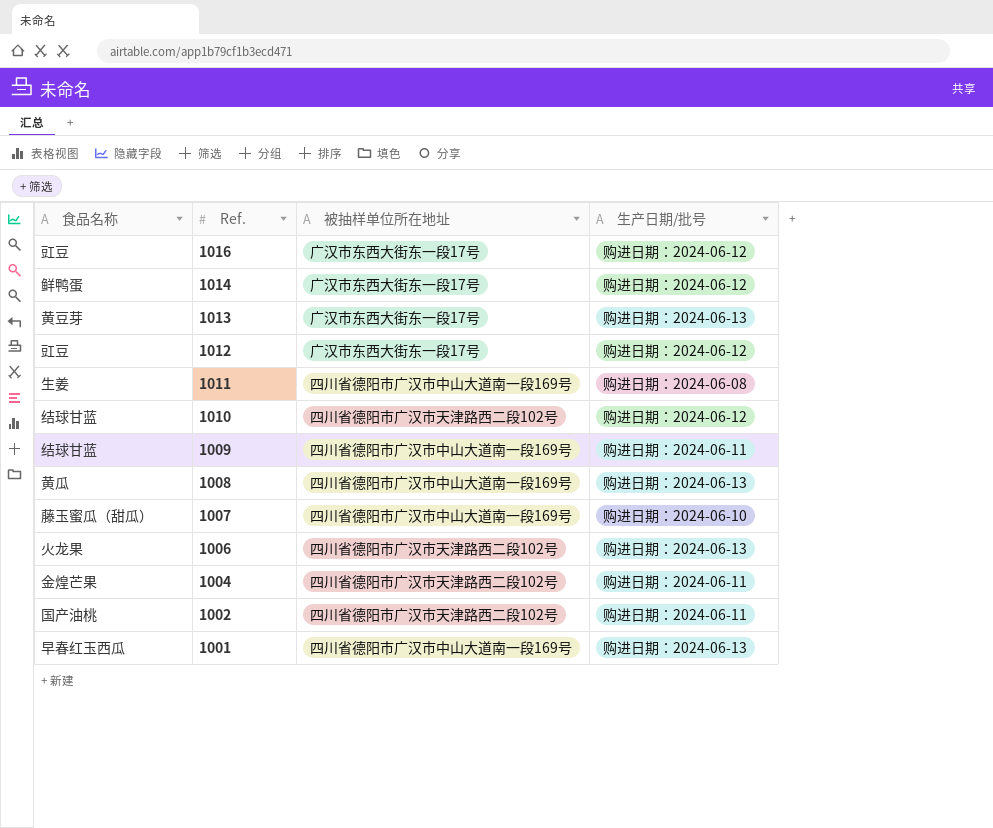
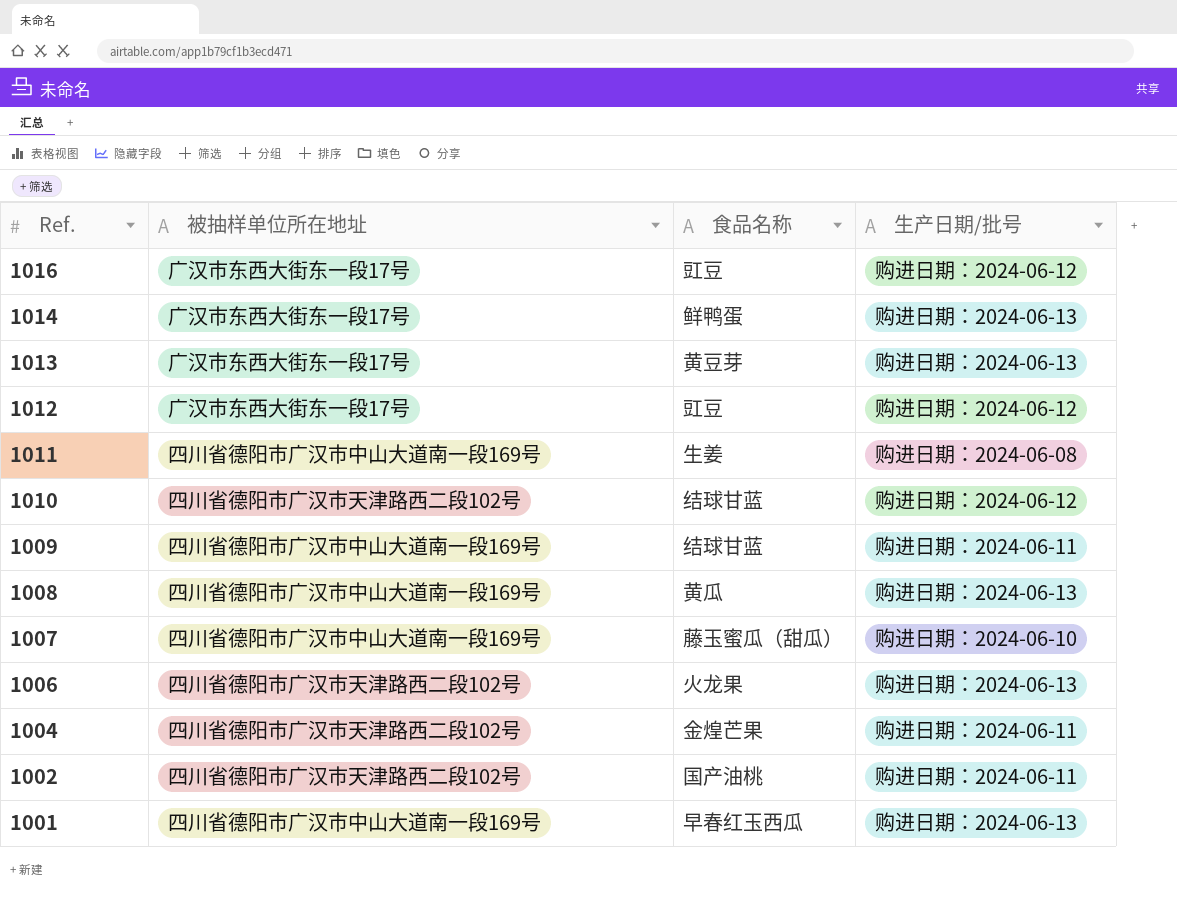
column 食品名称 | position: 1 -> 3
1014 | 生产日期/批号: 购进日期：2024-06-12 -> 购进日期：2024-06-13

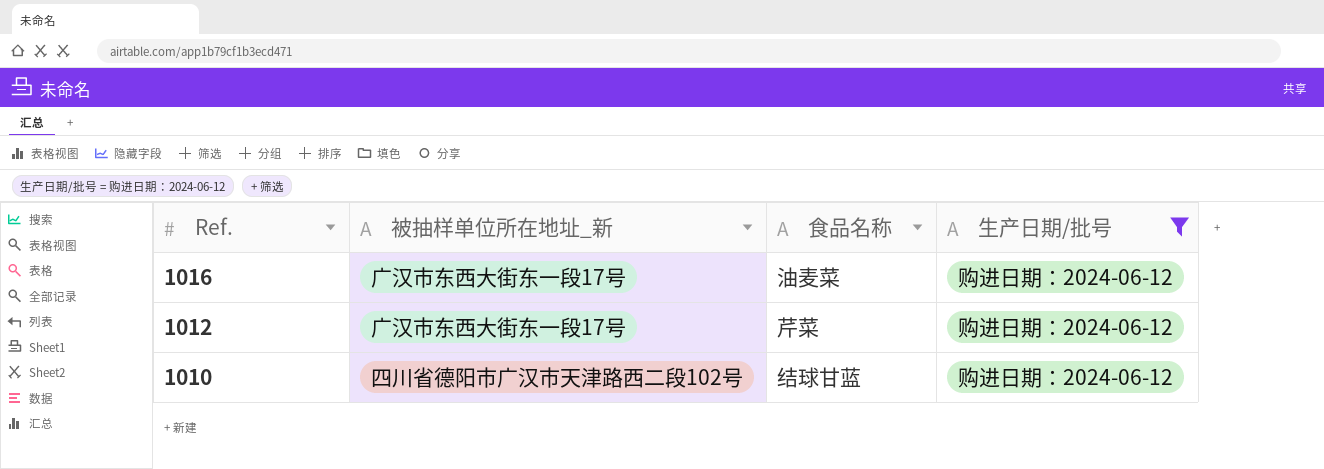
filter: none -> 生产日期/批号 = 购进日期：2024-06-12
column name: 被抽样单位所在地址 -> 被抽样单位所在地址_新
1016 | 食品名称: 豇豆 -> 油麦菜
1012 | 食品名称: 豇豆 -> 芹菜

